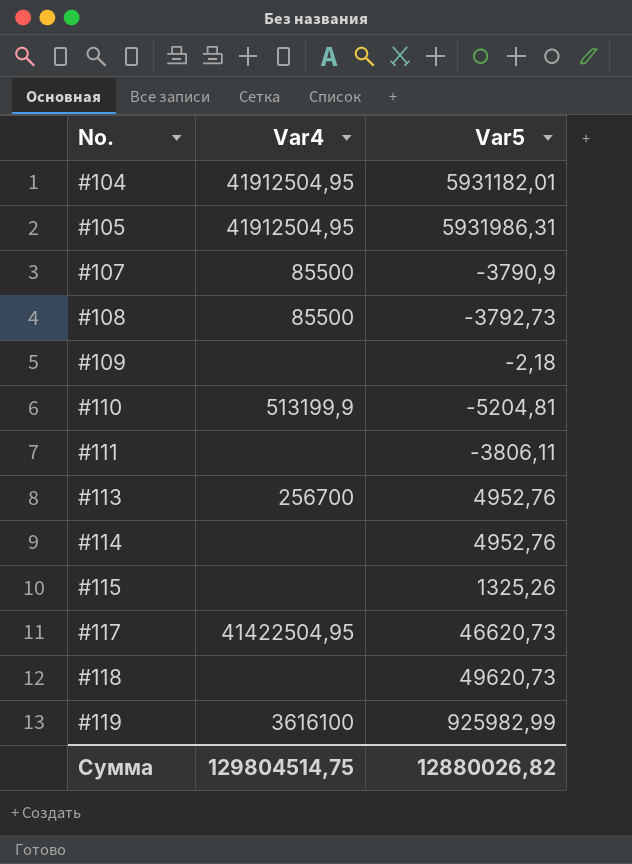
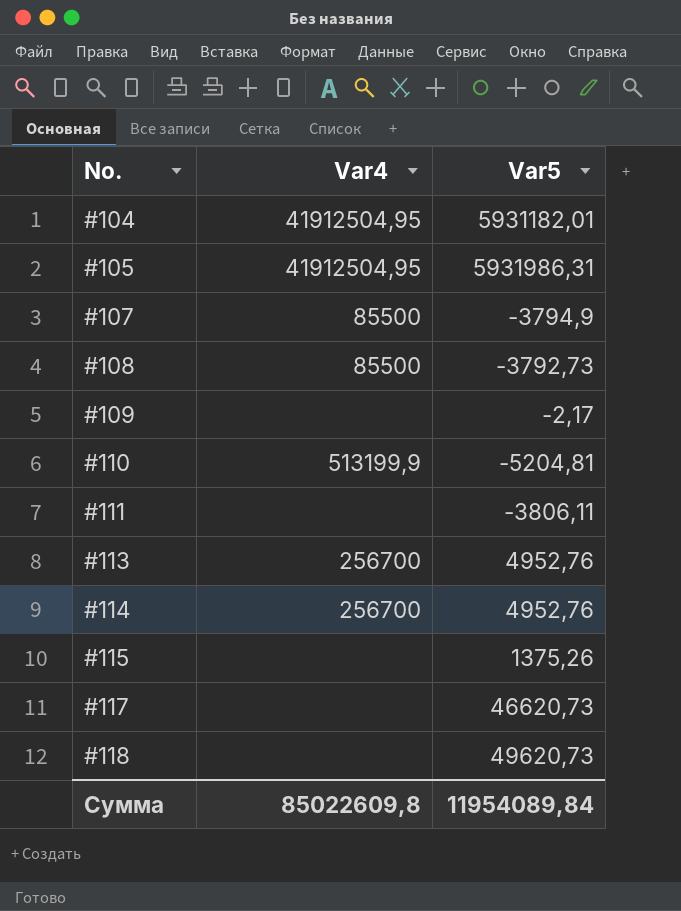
row #119: 3616100 | 925982,99 -> none
#107 | Var5: -3790,9 -> -3794,9
#109 | Var5: -2,18 -> -2,17
#114 | Var4: none -> 256700
#115 | Var5: 1325,26 -> 1375,26
#117 | Var4: 41422504,95 -> none
Сумма | Var4: 129804514,75 -> 85022609,8
Сумма | Var5: 12880026,82 -> 11954089,84

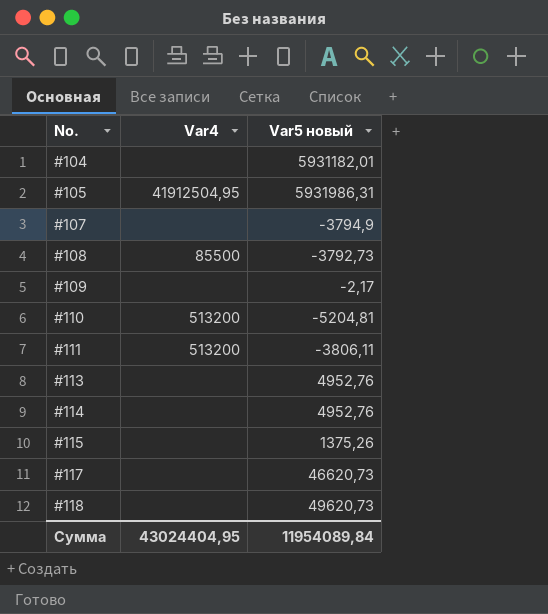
column name: Var5 -> Var5 новый
#104 | Var4: 41912504,95 -> none
#107 | Var4: 85500 -> none
#110 | Var4: 513199,9 -> 513200
#111 | Var4: none -> 513200
#113 | Var4: 256700 -> none
#114 | Var4: 256700 -> none
Сумма | Var4: 85022609,8 -> 43024404,95

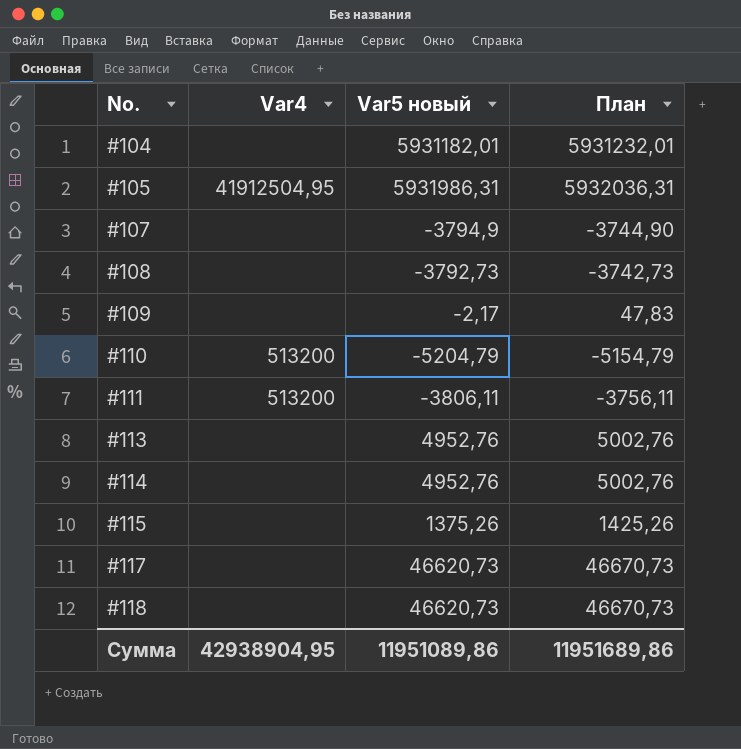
column План | formula: none -> [Var5 новый] + 50
#108 | Var4: 85500 -> none
#110 | Var5 новый: -5204,81 -> -5204,79
#118 | Var5 новый: 49620,73 -> 46620,73
Сумма | Var4: 43024404,95 -> 42938904,95
Сумма | Var5 новый: 11954089,84 -> 11951089,86

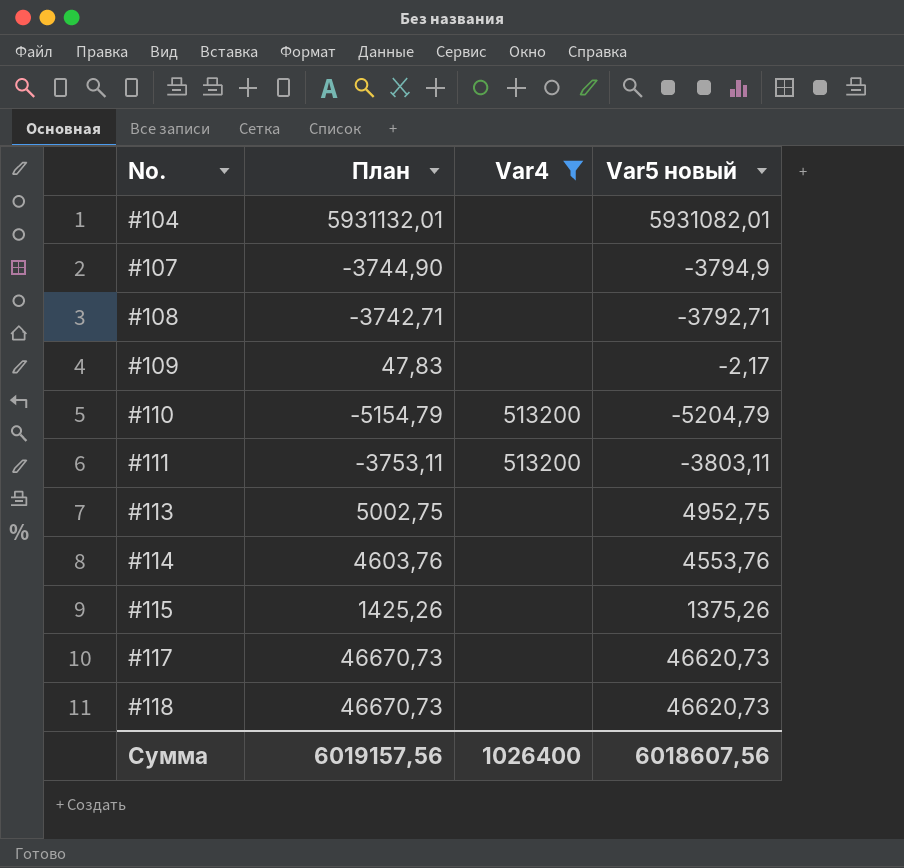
filter: none -> Var4 != 41912504,95
column План | position: 4 -> 2
#104 | План: 5931232,01 -> 5931132,01
#104 | Var5 новый: 5931182,01 -> 5931082,01
#108 | План: -3742,73 -> -3742,71
#108 | Var5 новый: -3792,73 -> -3792,71
#111 | План: -3756,11 -> -3753,11
#111 | Var5 новый: -3806,11 -> -3803,11
#113 | План: 5002,76 -> 5002,75
#113 | Var5 новый: 4952,76 -> 4952,75
#114 | План: 5002,76 -> 4603,76
#114 | Var5 новый: 4952,76 -> 4553,76
Сумма | План: 11951689,86 -> 6019157,56
Сумма | Var4: 42938904,95 -> 1026400
Сумма | Var5 новый: 11951089,86 -> 6018607,56

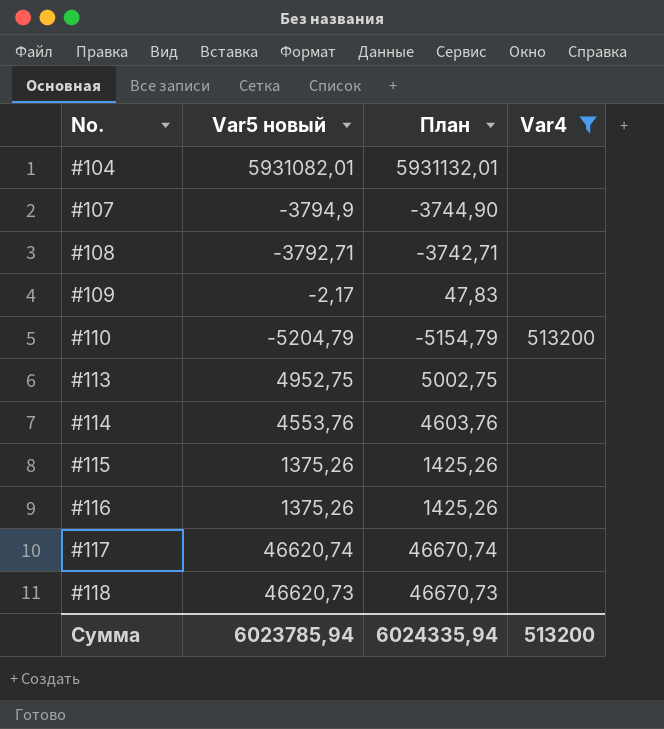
column Var5 новый | position: 4 -> 2
row #111: -3753,11 | 513200 | -3803,11 -> none
row #116: none -> 1375,26 | 1425,26 | none
#117 | Var5 новый: 46620,73 -> 46620,74
#117 | План: 46670,73 -> 46670,74
Сумма | Var5 новый: 6018607,56 -> 6023785,94
Сумма | План: 6019157,56 -> 6024335,94
Сумма | Var4: 1026400 -> 513200

